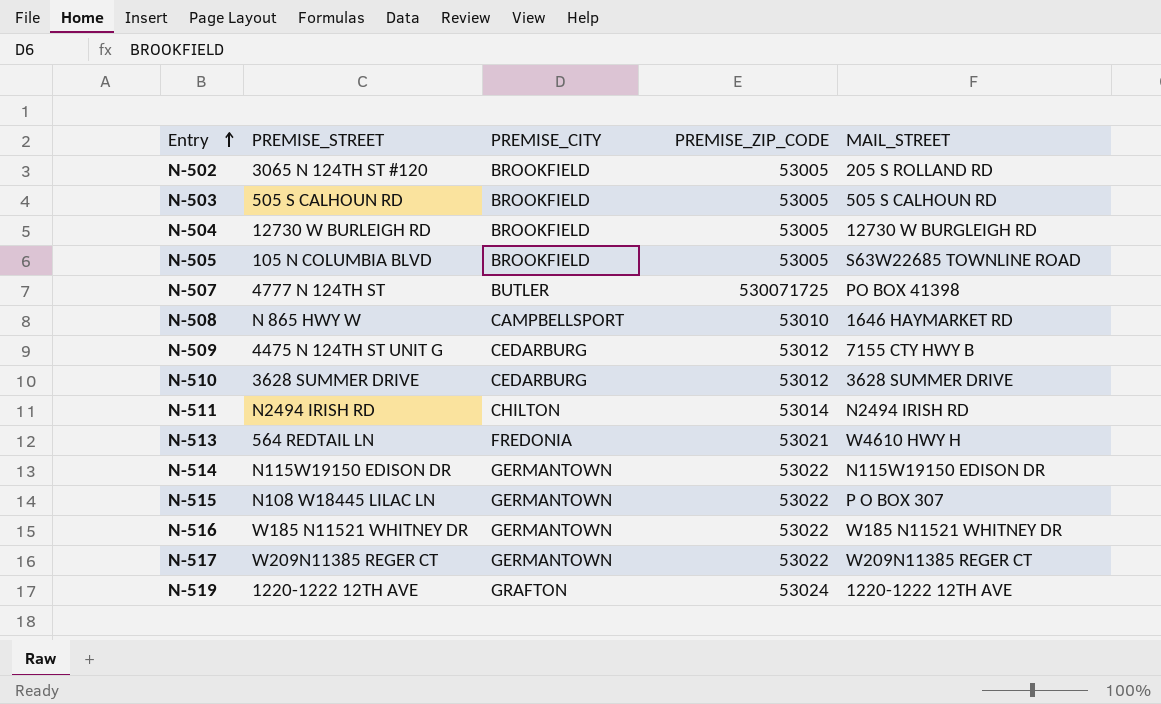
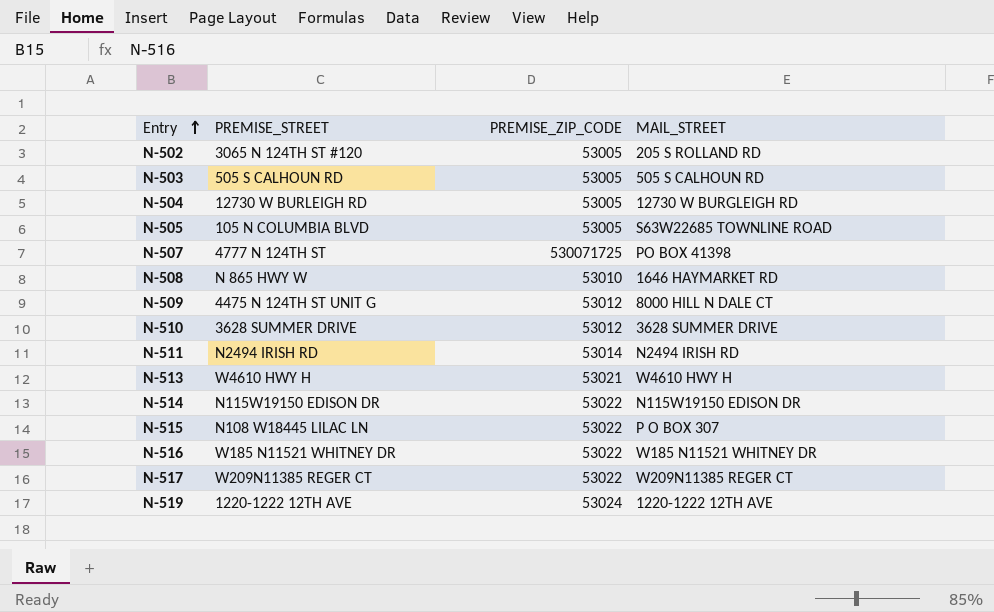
column PREMISE_CITY | position: 3 -> none
N-509 | MAIL_STREET: 7155 CTY HWY B -> 8000 HILL N DALE CT
N-513 | PREMISE_STREET: 564 REDTAIL LN -> W4610 HWY H

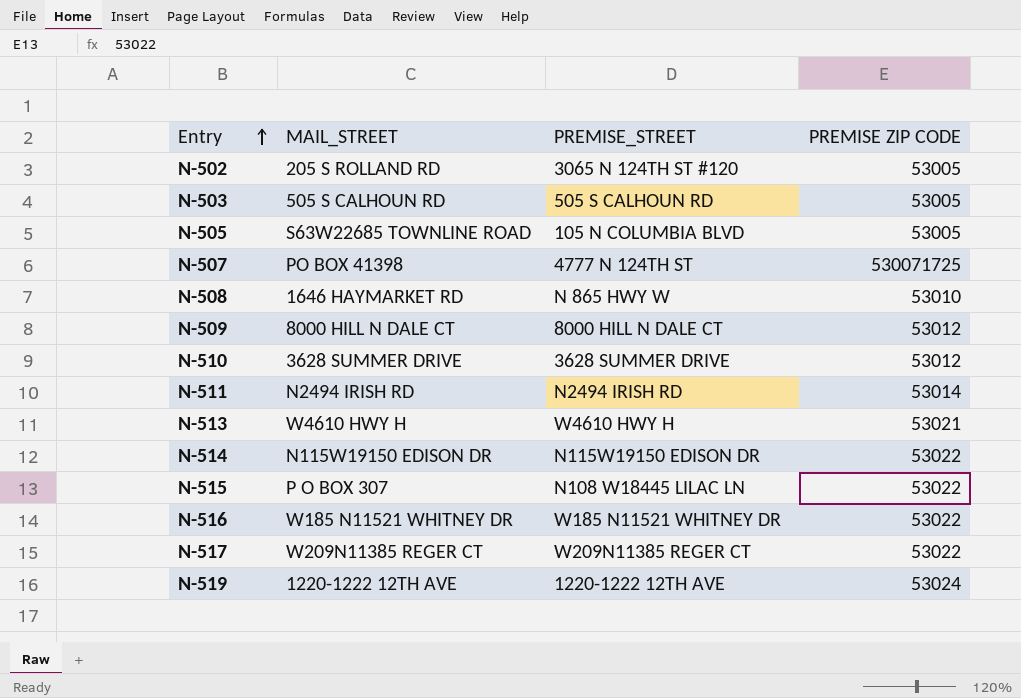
column MAIL_STREET | position: 4 -> 2
column name: PREMISE_ZIP_CODE -> PREMISE ZIP CODE
row N-504: 12730 W BURLEIGH RD | 53005 | 12730 W BURGLEIGH RD -> none
N-509 | PREMISE_STREET: 4475 N 124TH ST UNIT G -> 8000 HILL N DALE CT

